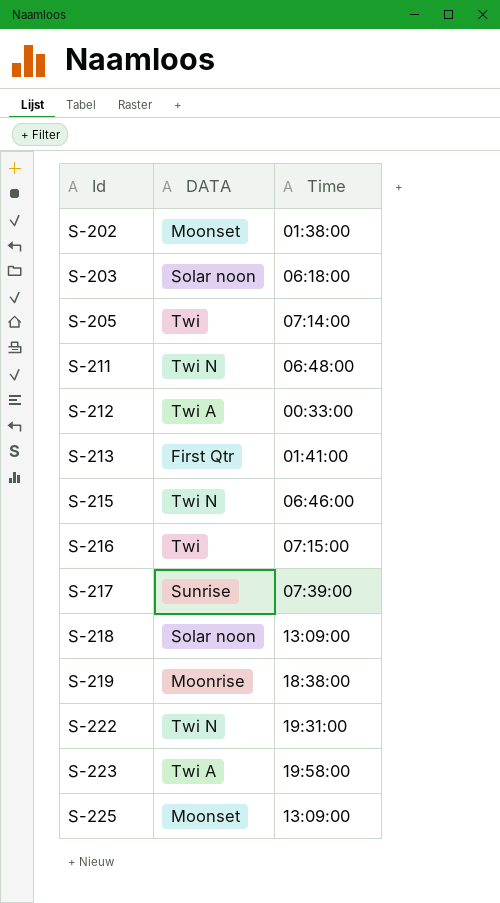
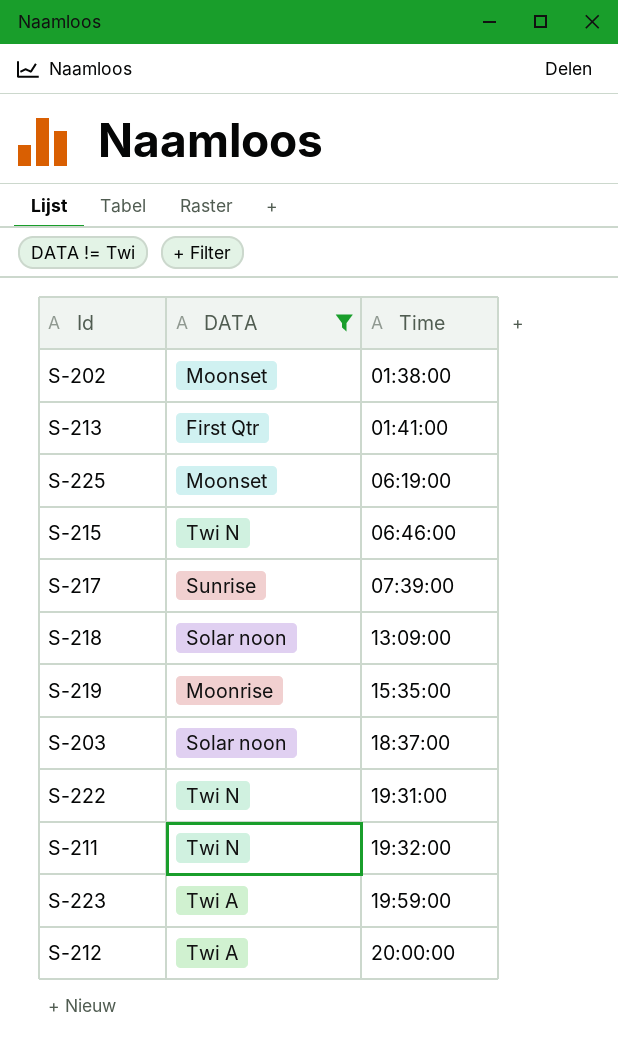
filter: none -> DATA != Twi
row order: Id ascending -> Time ascending
S-225 | Time: 13:09:00 -> 06:19:00
S-219 | Time: 18:38:00 -> 15:35:00
S-203 | Time: 06:18:00 -> 18:37:00
S-211 | Time: 06:48:00 -> 19:32:00
S-223 | Time: 19:58:00 -> 19:59:00
S-212 | Time: 00:33:00 -> 20:00:00

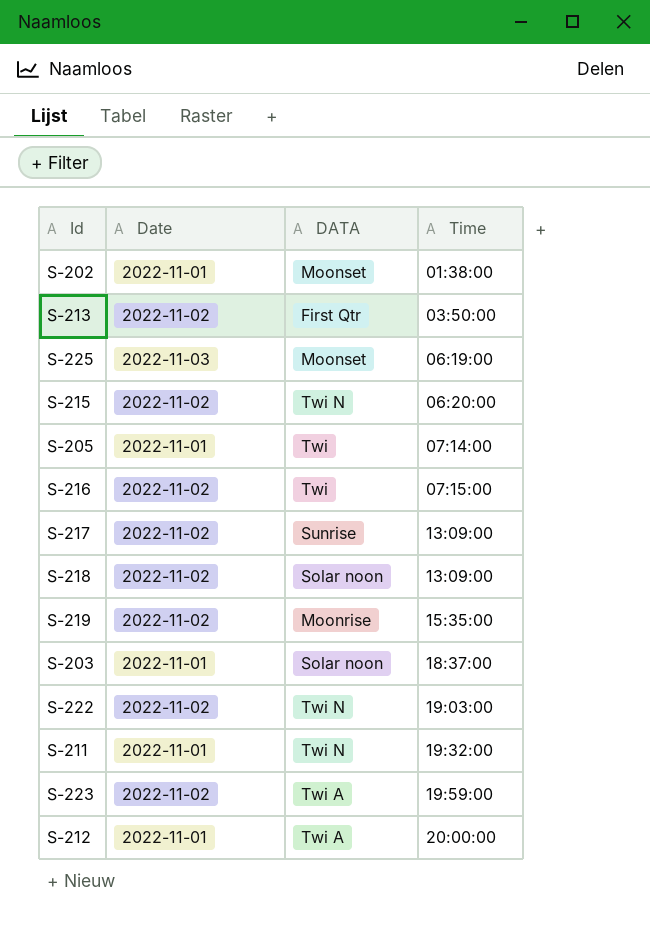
filter: DATA != Twi -> none
column Date | position: none -> 2
S-213 | Time: 01:41:00 -> 03:50:00
S-215 | Time: 06:46:00 -> 06:20:00
S-217 | Time: 07:39:00 -> 13:09:00
S-222 | Time: 19:31:00 -> 19:03:00

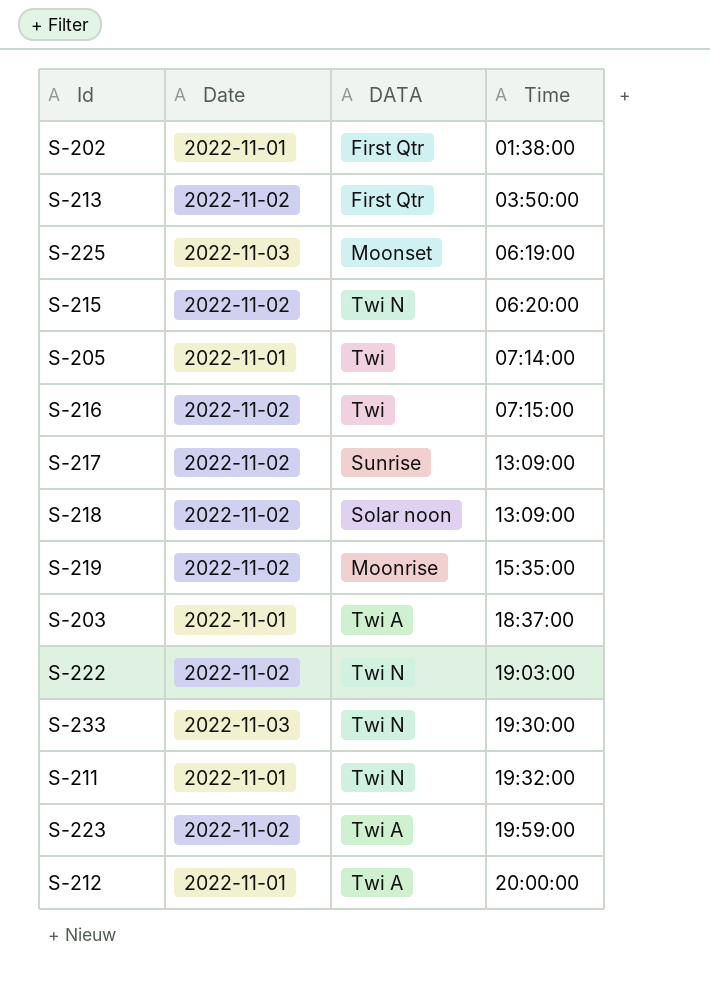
S-202 | DATA: Moonset -> First Qtr
S-203 | DATA: Solar noon -> Twi A
row S-233: none -> 2022-11-03 | Twi N | 19:30:00

